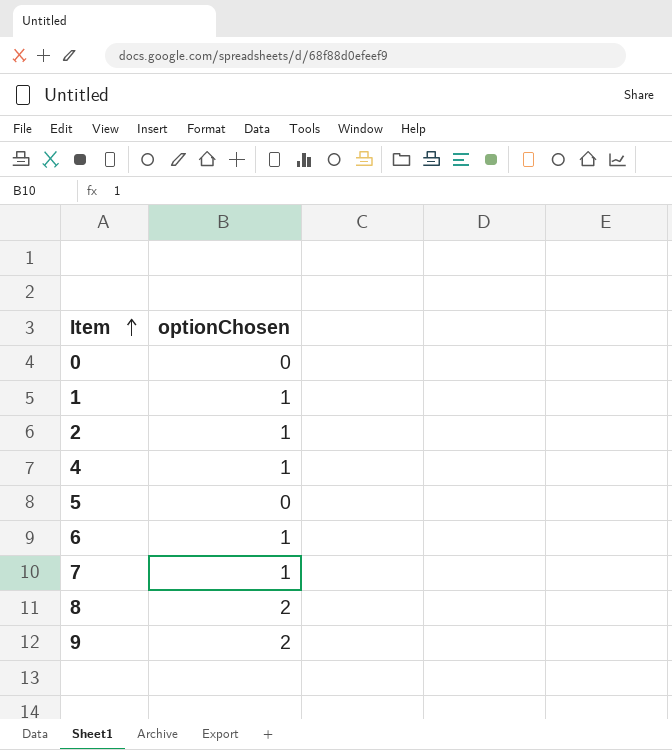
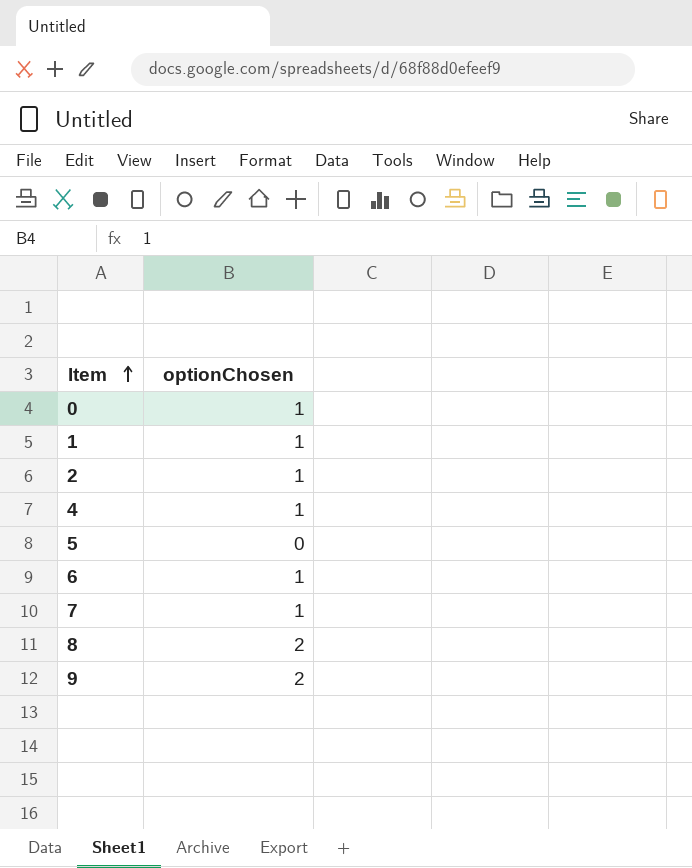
0 | optionChosen: 0 -> 1

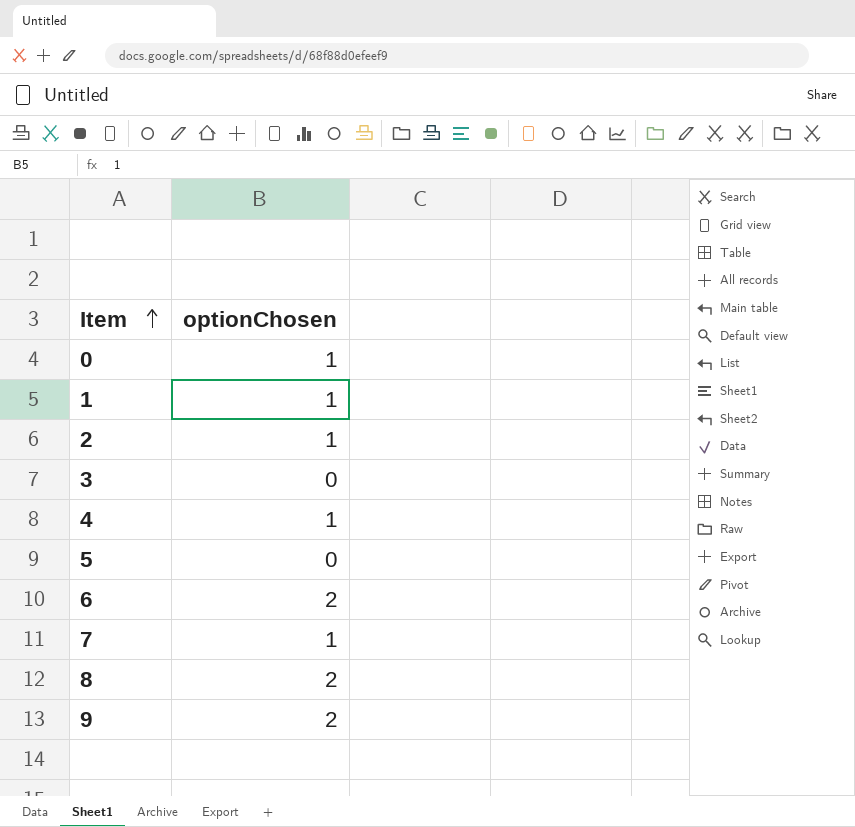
row 3: none -> 0
6 | optionChosen: 1 -> 2

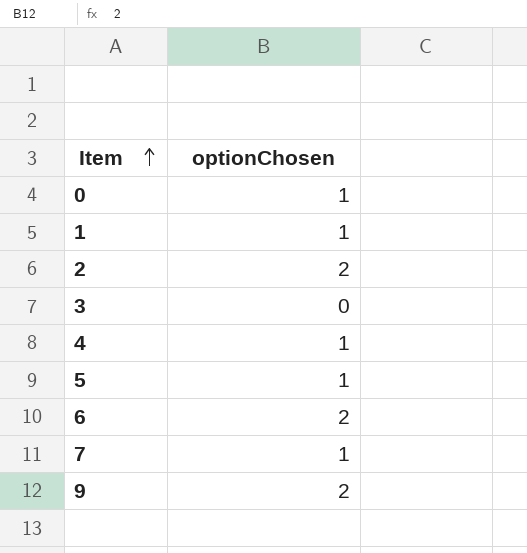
row 8: 2 -> none
2 | optionChosen: 1 -> 2
5 | optionChosen: 0 -> 1

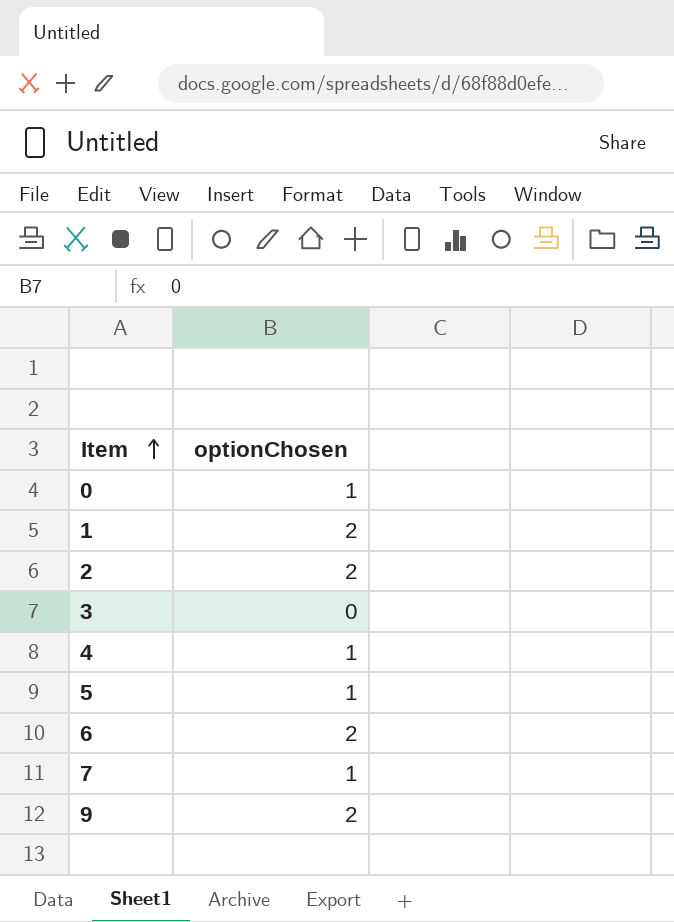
1 | optionChosen: 1 -> 2

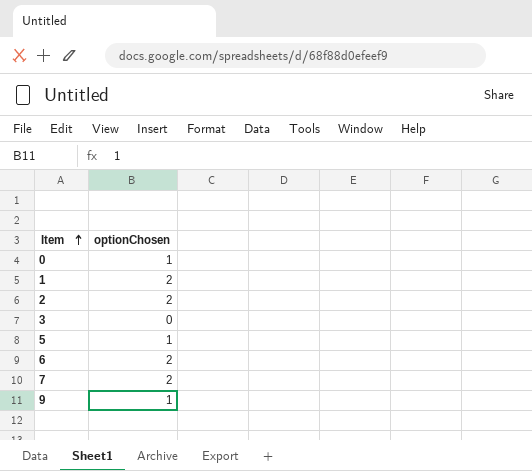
row 4: 1 -> none
7 | optionChosen: 1 -> 2
9 | optionChosen: 2 -> 1

